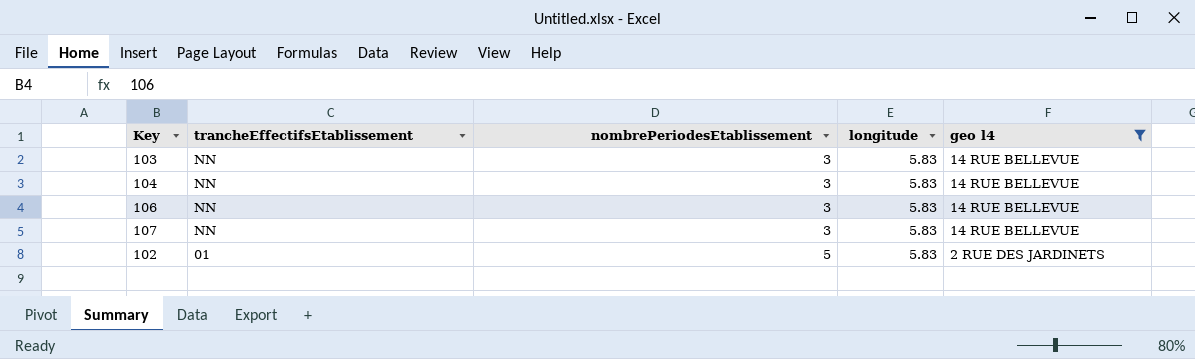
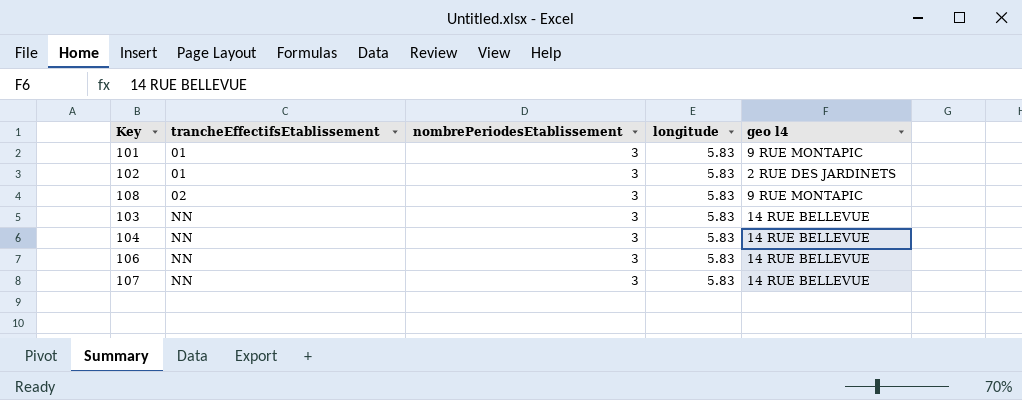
filter: geo l4 != 9 RUE MONTAPIC -> none
row order: trancheEffectifsEtablissement descending -> trancheEffectifsEtablissement ascending
102 | nombrePeriodesEtablissement: 5 -> 3

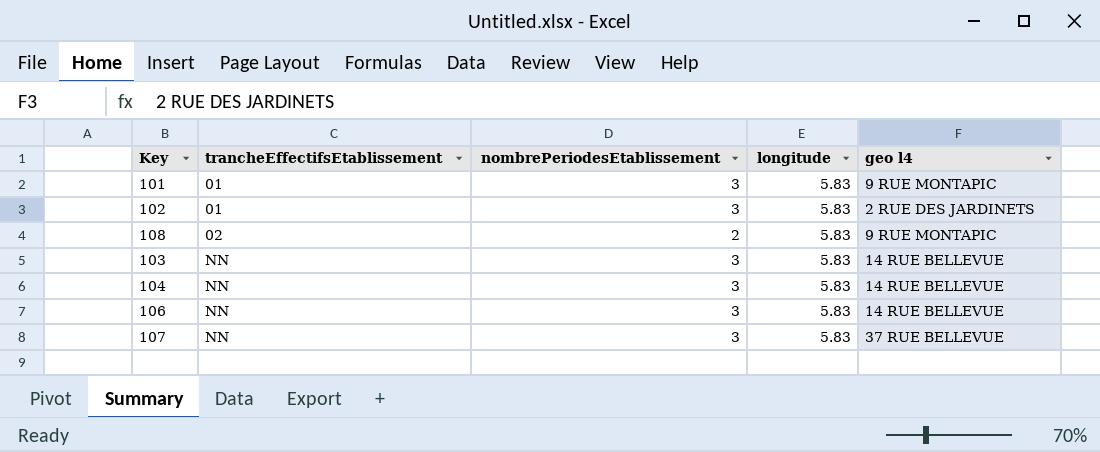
108 | nombrePeriodesEtablissement: 3 -> 2
107 | geo l4: 14 RUE BELLEVUE -> 37 RUE BELLEVUE

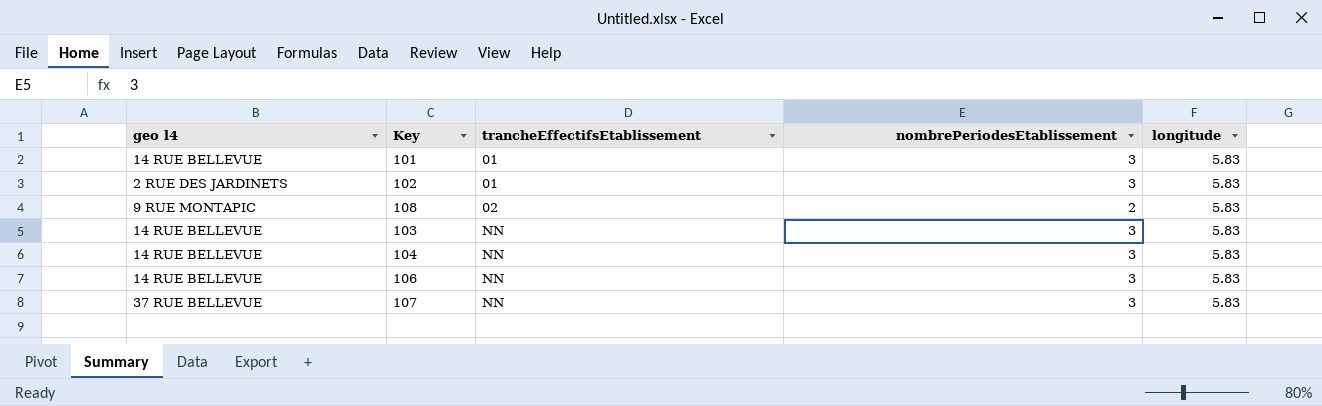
column geo l4 | position: 5 -> 1
101 | geo l4: 9 RUE MONTAPIC -> 14 RUE BELLEVUE

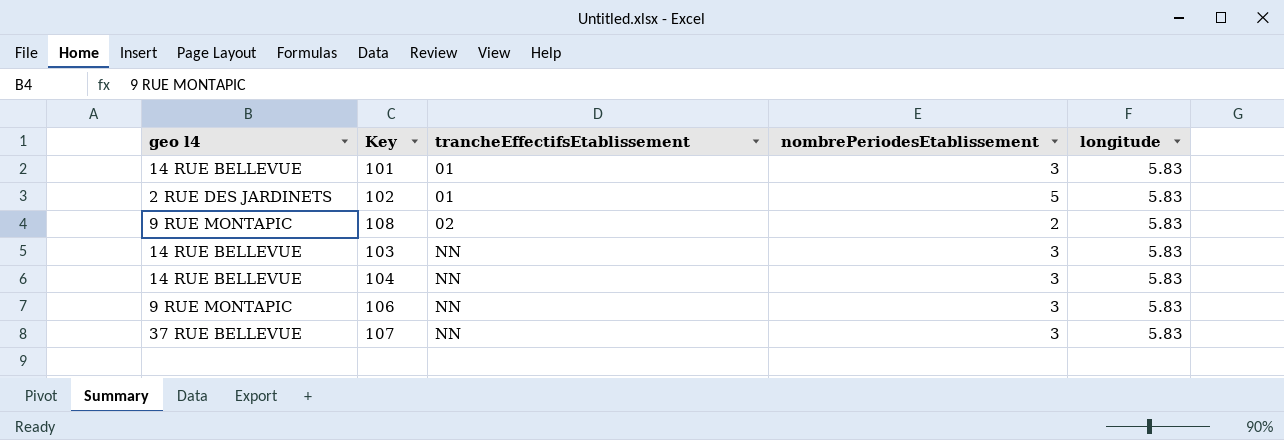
102 | nombrePeriodesEtablissement: 3 -> 5
106 | geo l4: 14 RUE BELLEVUE -> 9 RUE MONTAPIC

